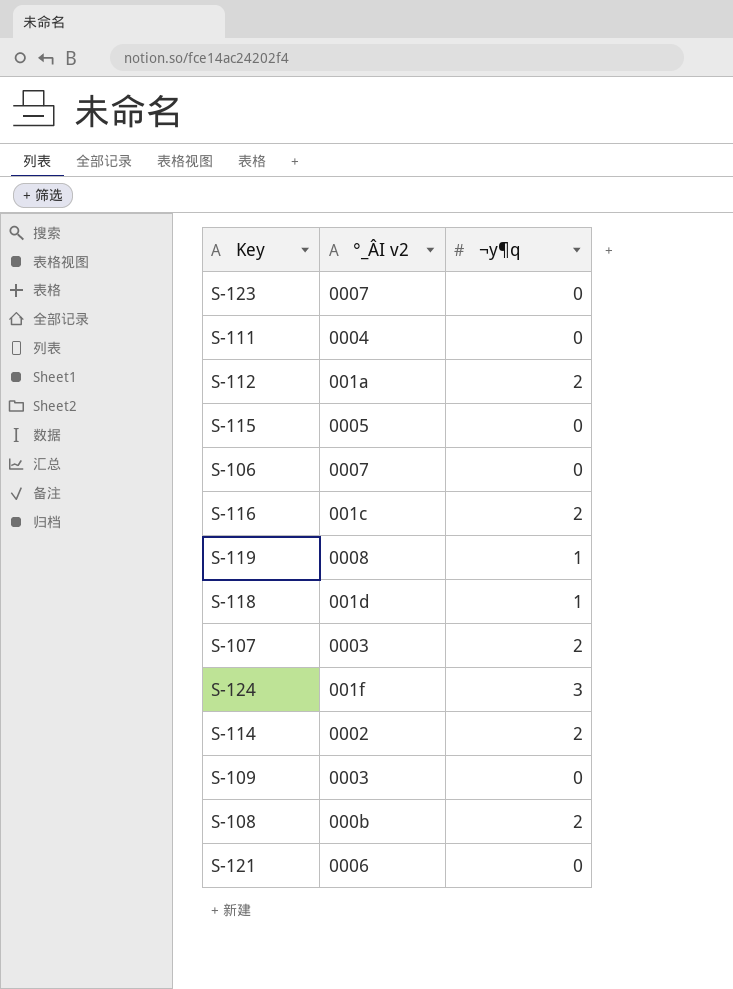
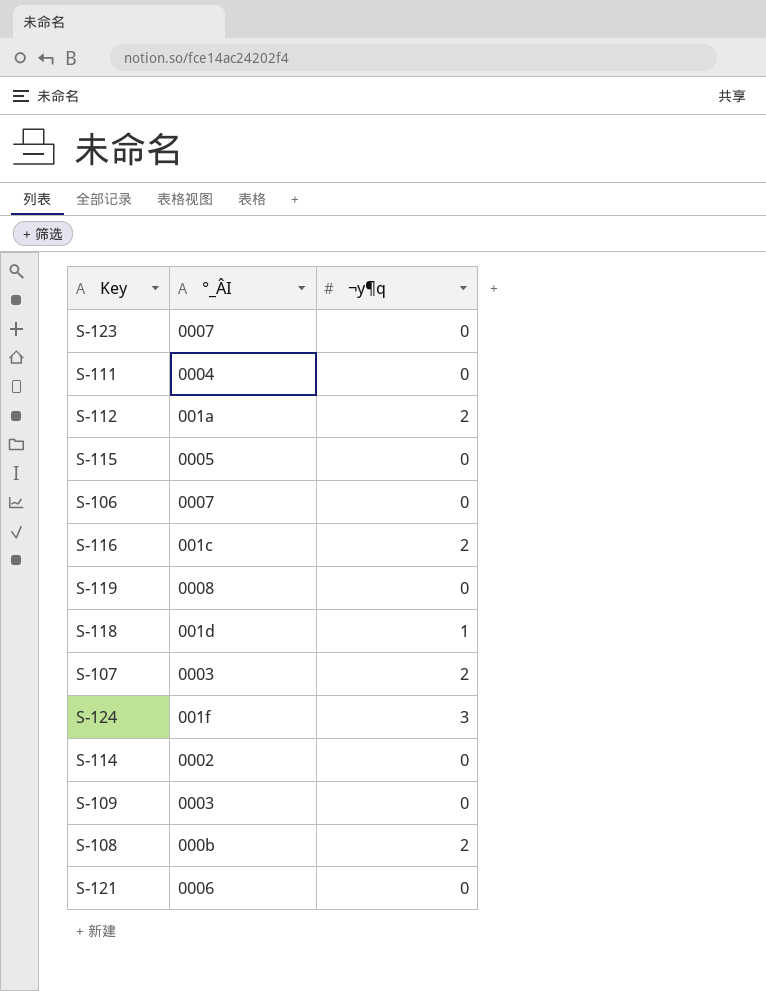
column name: °_ÂI v2 -> °_ÂI
S-119 | ¬y¶q: 1 -> 0
S-114 | ¬y¶q: 2 -> 0

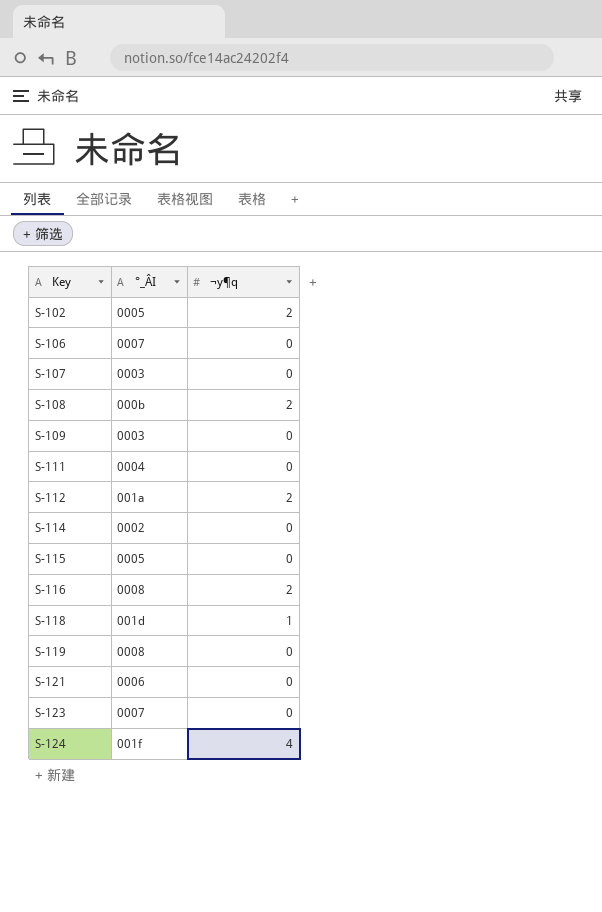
row order: none -> Key ascending
row S-102: none -> 0005 | 2
S-107 | ¬y¶q: 2 -> 0
S-116 | °_ÂI: 001c -> 0008
S-124 | ¬y¶q: 3 -> 4

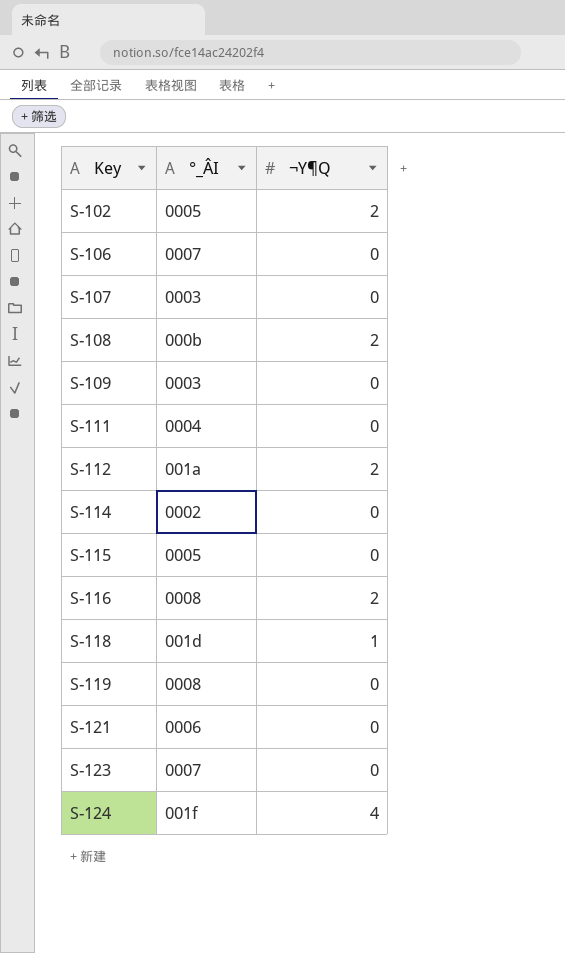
column name: ¬y¶q -> ¬Y¶Q

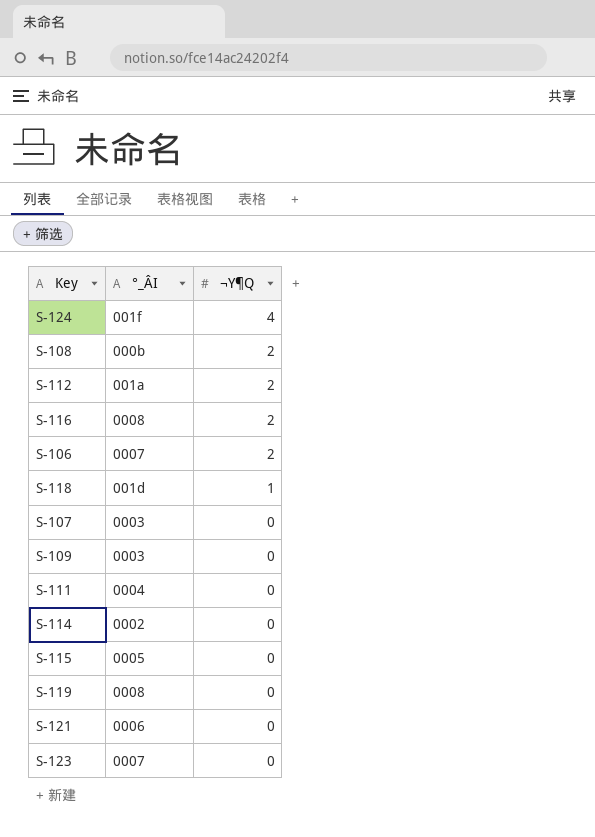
row order: Key ascending -> ¬Y¶Q descending
row S-102: 0005 | 2 -> none
S-106 | ¬Y¶Q: 0 -> 2

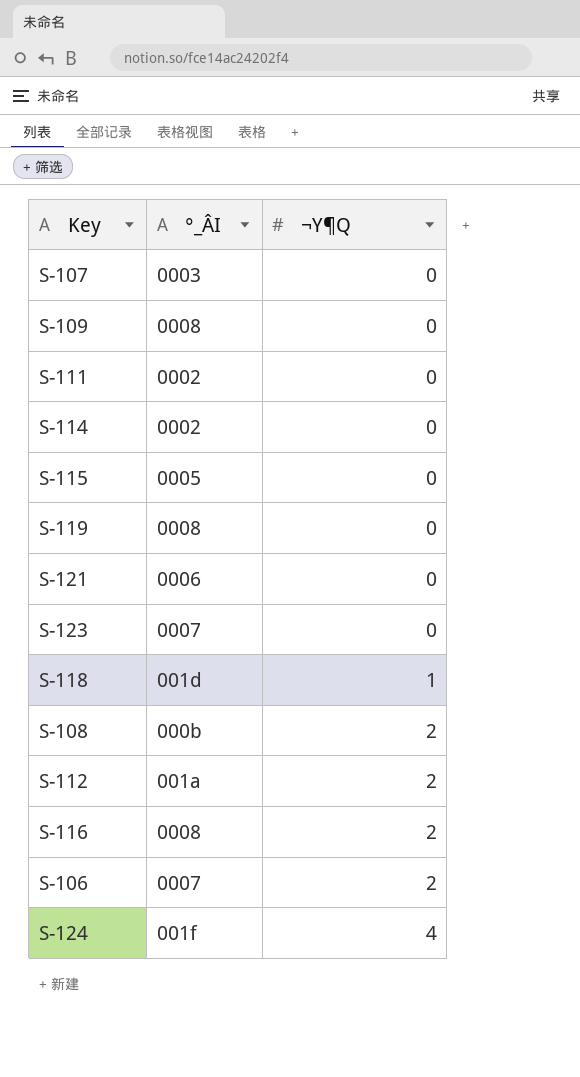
row order: ¬Y¶Q descending -> ¬Y¶Q ascending
S-109 | °_ÂI: 0003 -> 0008
S-111 | °_ÂI: 0004 -> 0002

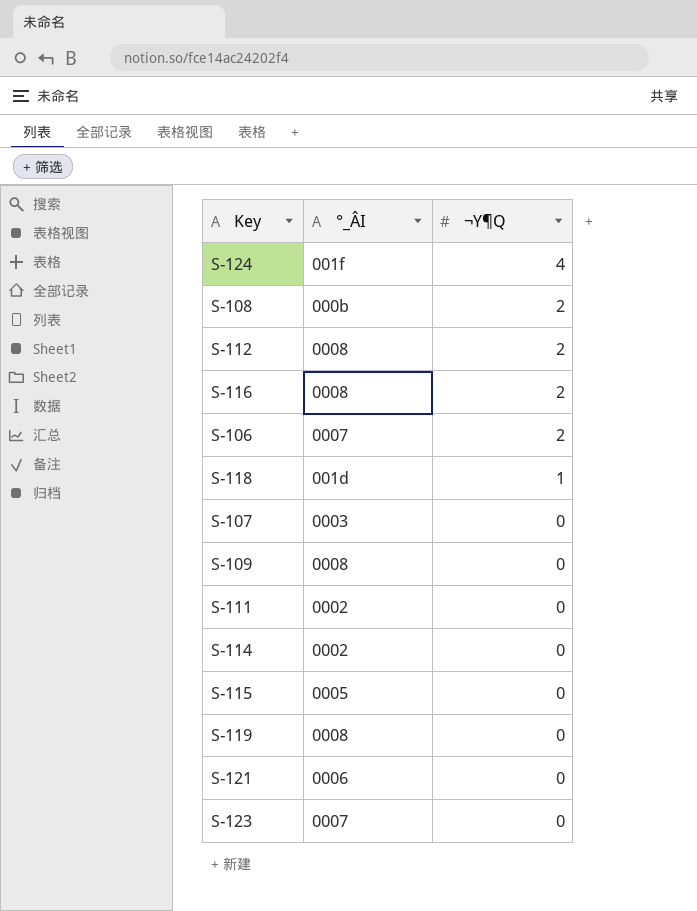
row order: ¬Y¶Q ascending -> ¬Y¶Q descending
S-112 | °_ÂI: 001a -> 0008

